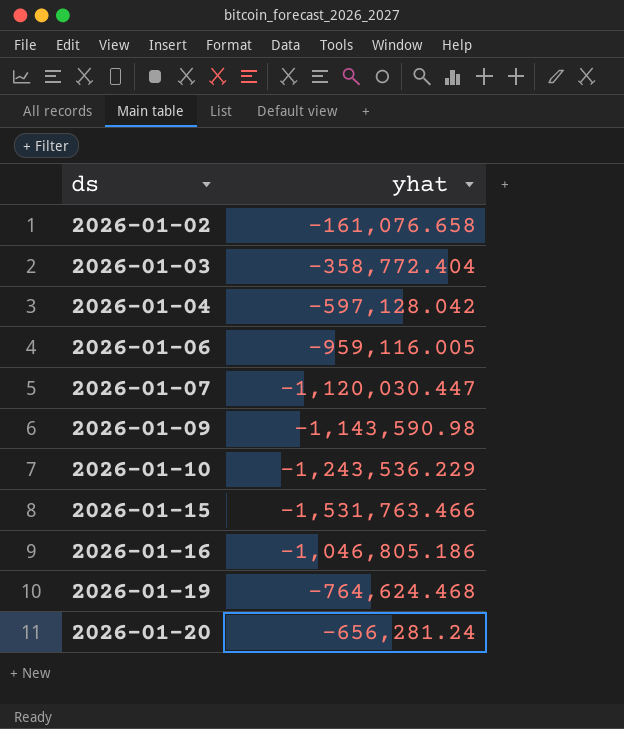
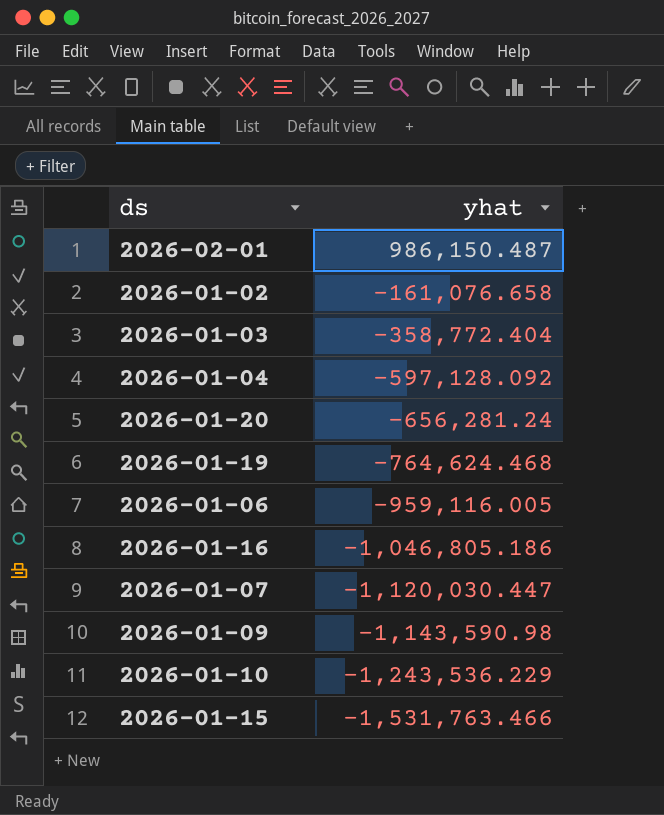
row order: ds ascending -> yhat descending
row 2026-02-01: none -> 986,150.487
2026-01-04 | yhat: -597,128.042 -> -597,128.092

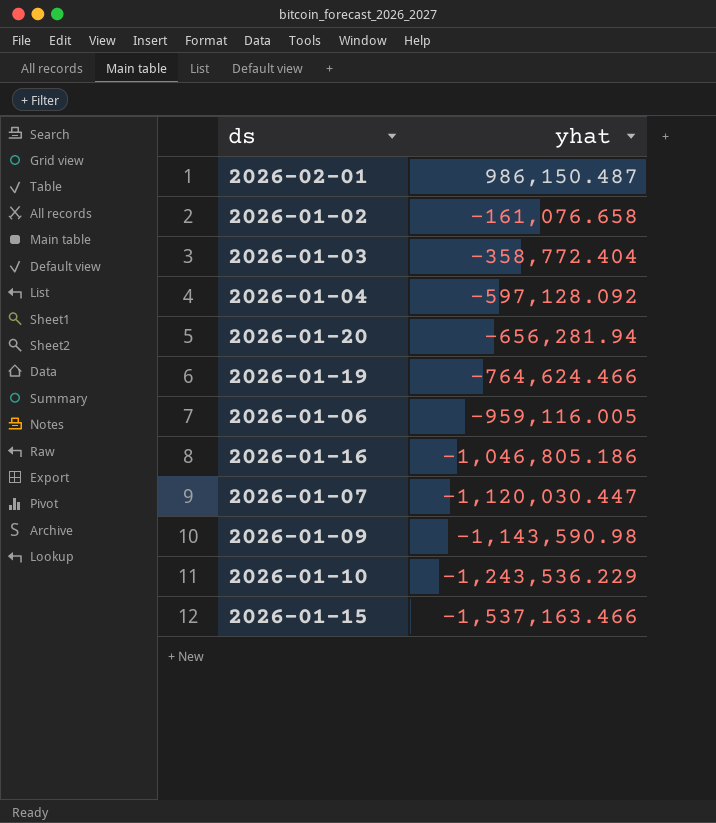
2026-01-20 | yhat: -656,281.24 -> -656,281.94
2026-01-19 | yhat: -764,624.468 -> -764,624.466
2026-01-15 | yhat: -1,531,763.466 -> -1,537,163.466

